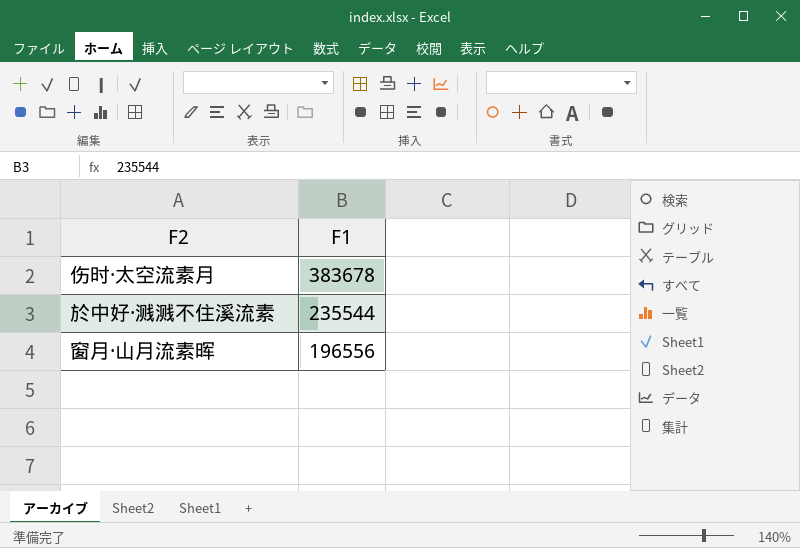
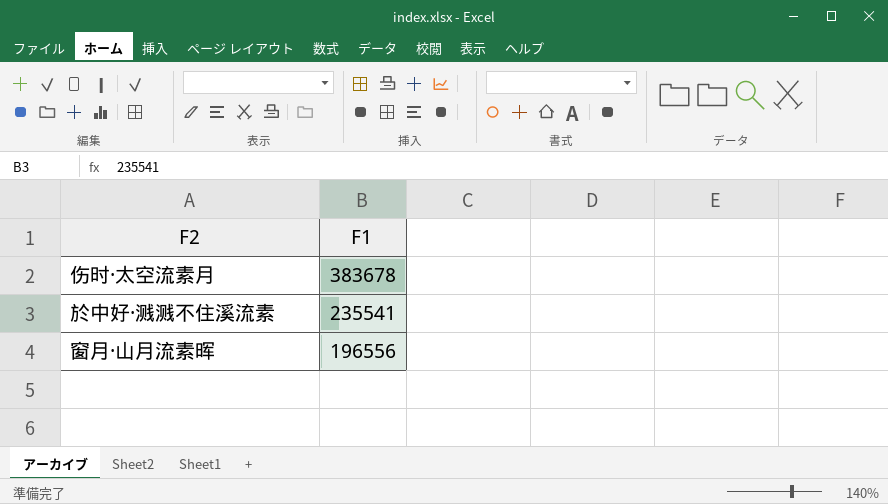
於中好·溅溅不住溪流素 | F1: 235544 -> 235541

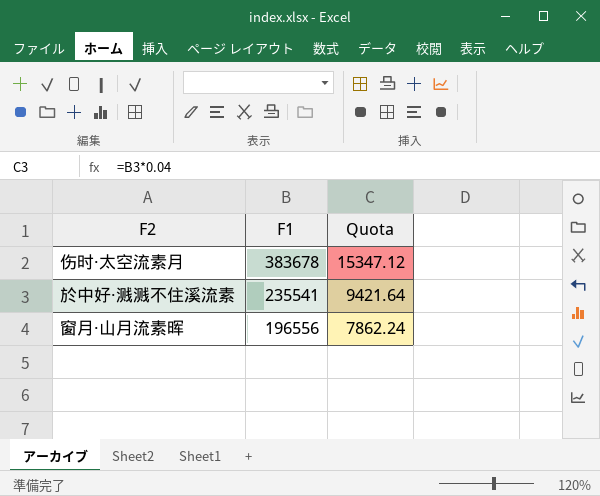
column Quota | formula: none -> [F1] * 0.04

